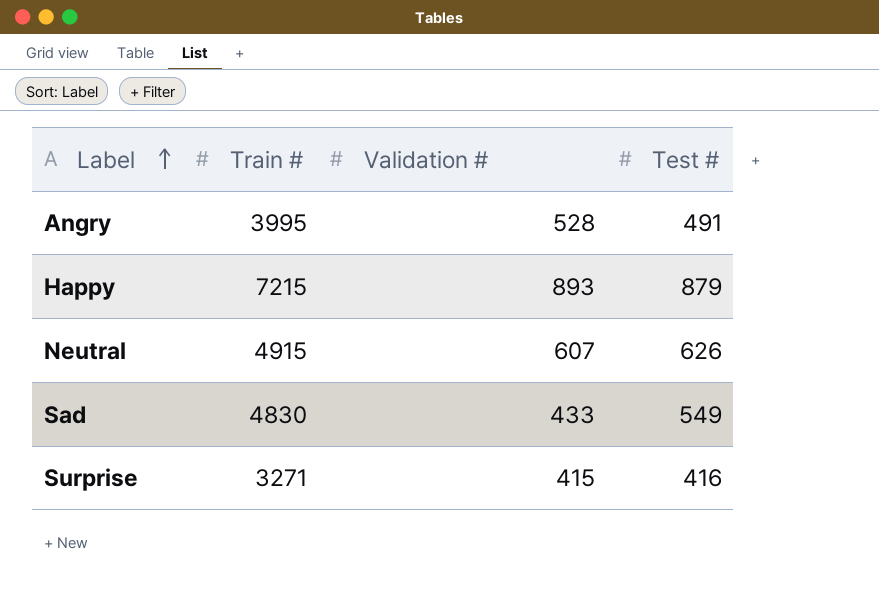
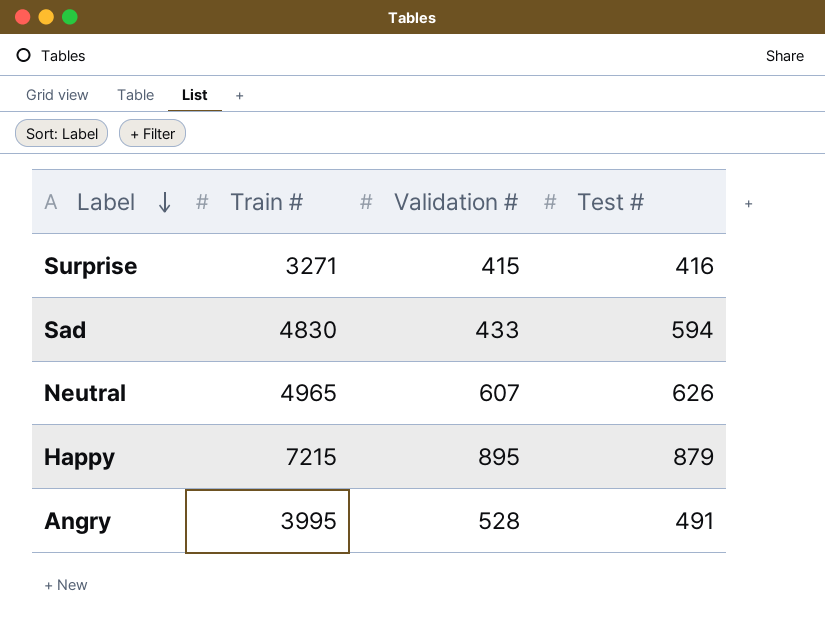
row order: Label ascending -> Label descending
Sad | Test #: 549 -> 594
Neutral | Train #: 4915 -> 4965
Happy | Validation #: 893 -> 895

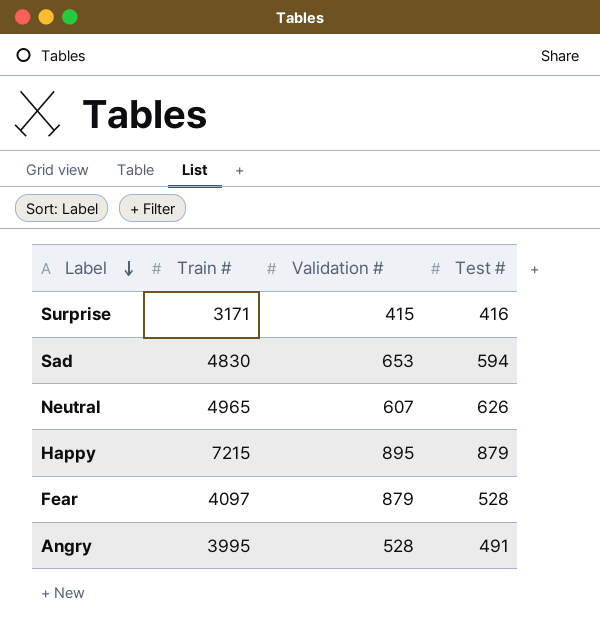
Surprise | Train #: 3271 -> 3171
Sad | Validation #: 433 -> 653
row Fear: none -> 4097 | 879 | 528

